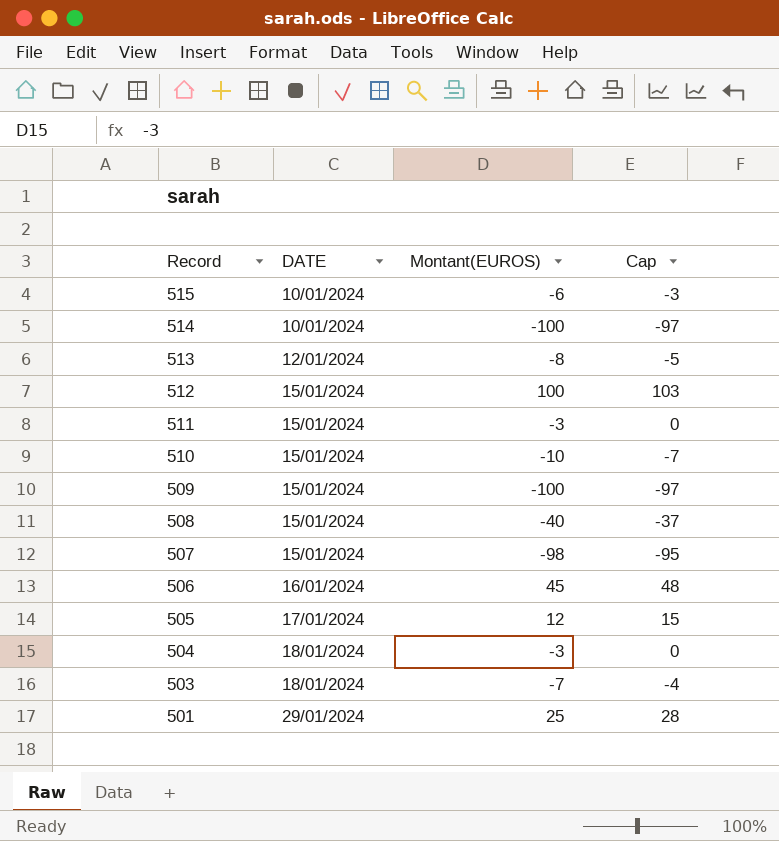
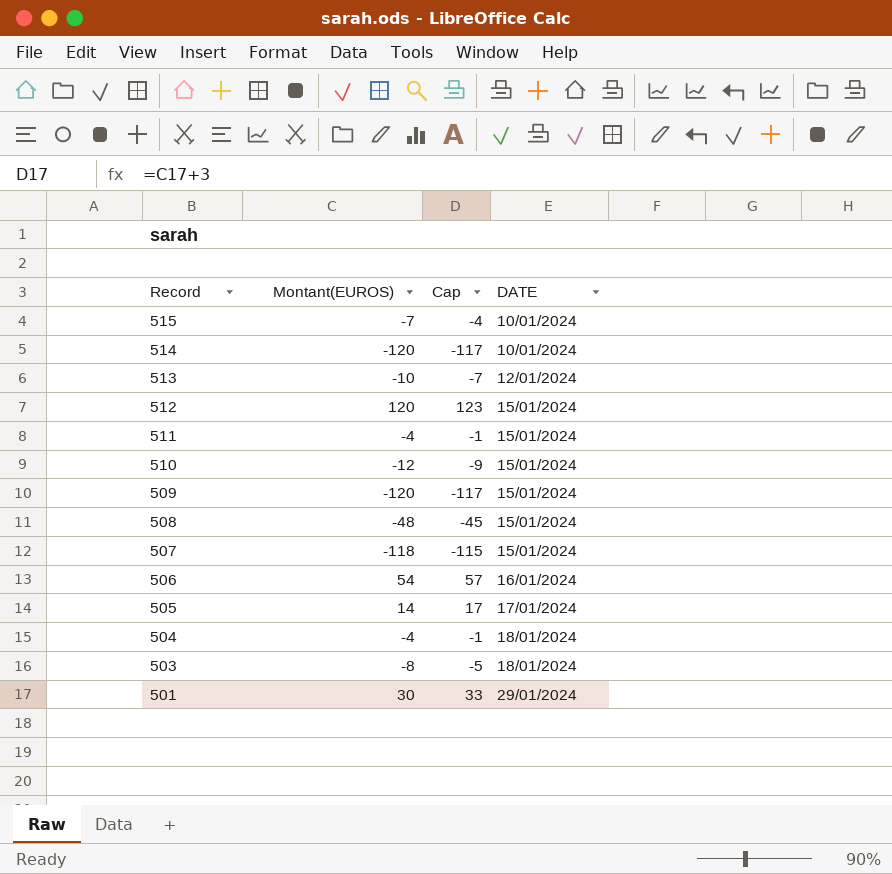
column DATE | position: 2 -> 4
515 | Montant(EUROS): -6 -> -7
515 | Cap: -3 -> -4
514 | Montant(EUROS): -100 -> -120
514 | Cap: -97 -> -117
513 | Montant(EUROS): -8 -> -10
513 | Cap: -5 -> -7
512 | Montant(EUROS): 100 -> 120
512 | Cap: 103 -> 123
511 | Montant(EUROS): -3 -> -4
511 | Cap: 0 -> -1
510 | Montant(EUROS): -10 -> -12
510 | Cap: -7 -> -9
509 | Montant(EUROS): -100 -> -120
509 | Cap: -97 -> -117
508 | Montant(EUROS): -40 -> -48
508 | Cap: -37 -> -45
507 | Montant(EUROS): -98 -> -118
507 | Cap: -95 -> -115
506 | Montant(EUROS): 45 -> 54
506 | Cap: 48 -> 57
505 | Montant(EUROS): 12 -> 14
505 | Cap: 15 -> 17
504 | Montant(EUROS): -3 -> -4
504 | Cap: 0 -> -1
503 | Montant(EUROS): -7 -> -8
503 | Cap: -4 -> -5
501 | Montant(EUROS): 25 -> 30
501 | Cap: 28 -> 33

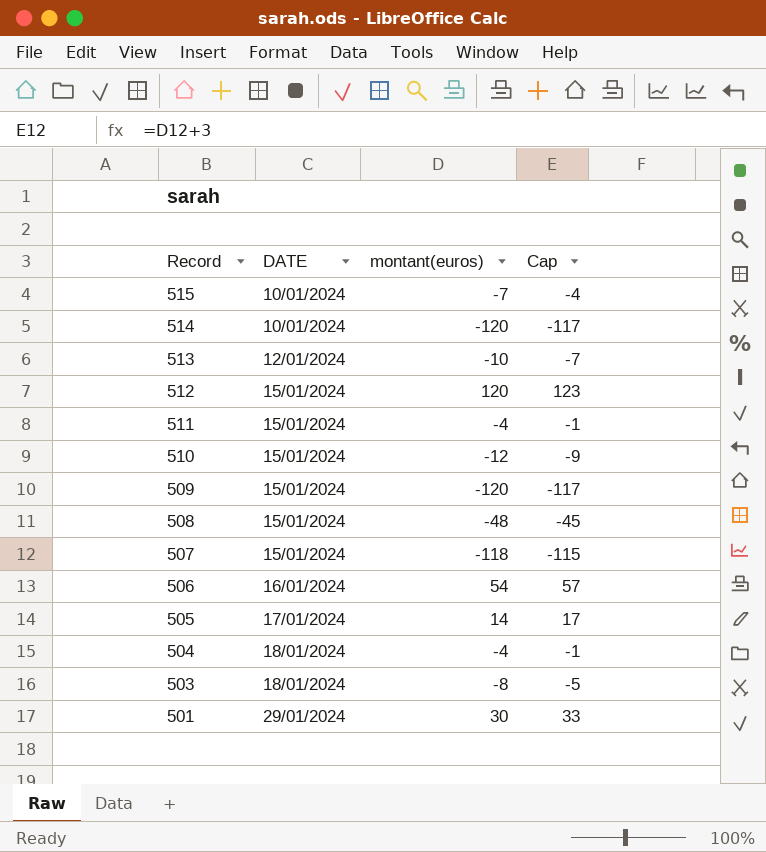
column DATE | position: 4 -> 2
column name: Montant(EUROS) -> montant(euros)

